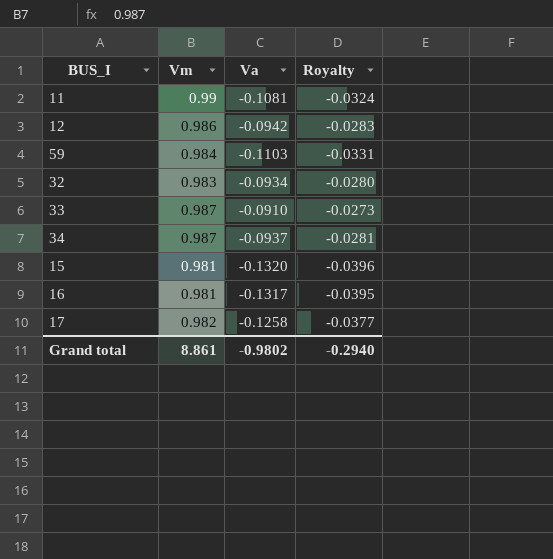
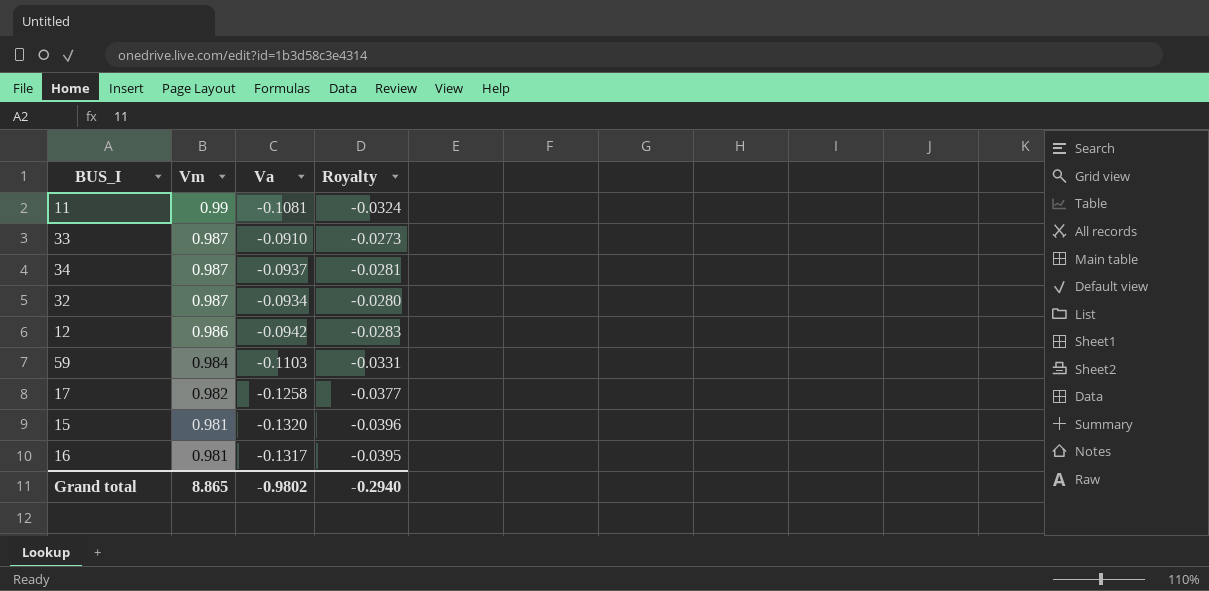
row order: none -> Vm descending
32 | Vm: 0.983 -> 0.987
Grand total | Vm: 8.861 -> 8.865

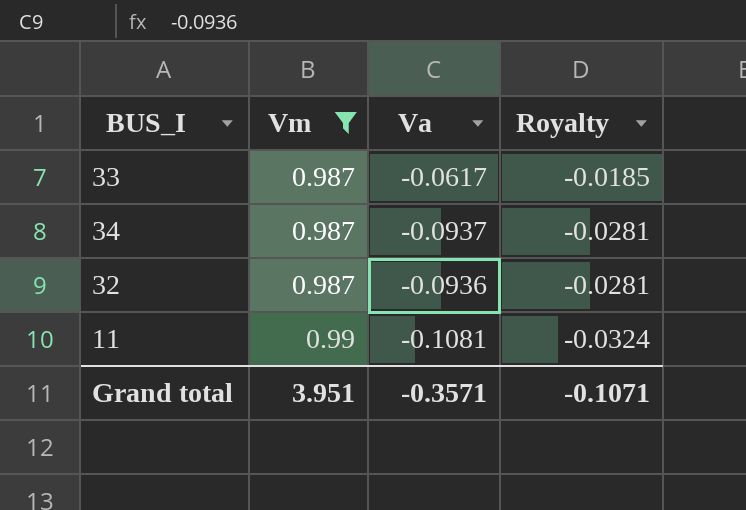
filter: none -> Vm >= 0.987
row order: Vm descending -> Vm ascending
33 | Va: -0.0910 -> -0.0617
33 | Royalty: -0.0273 -> -0.0185
32 | Va: -0.0934 -> -0.0936
32 | Royalty: -0.0280 -> -0.0281
Grand total | Vm: 8.865 -> 3.951
Grand total | Va: -0.9802 -> -0.3571
Grand total | Royalty: -0.2940 -> -0.1071

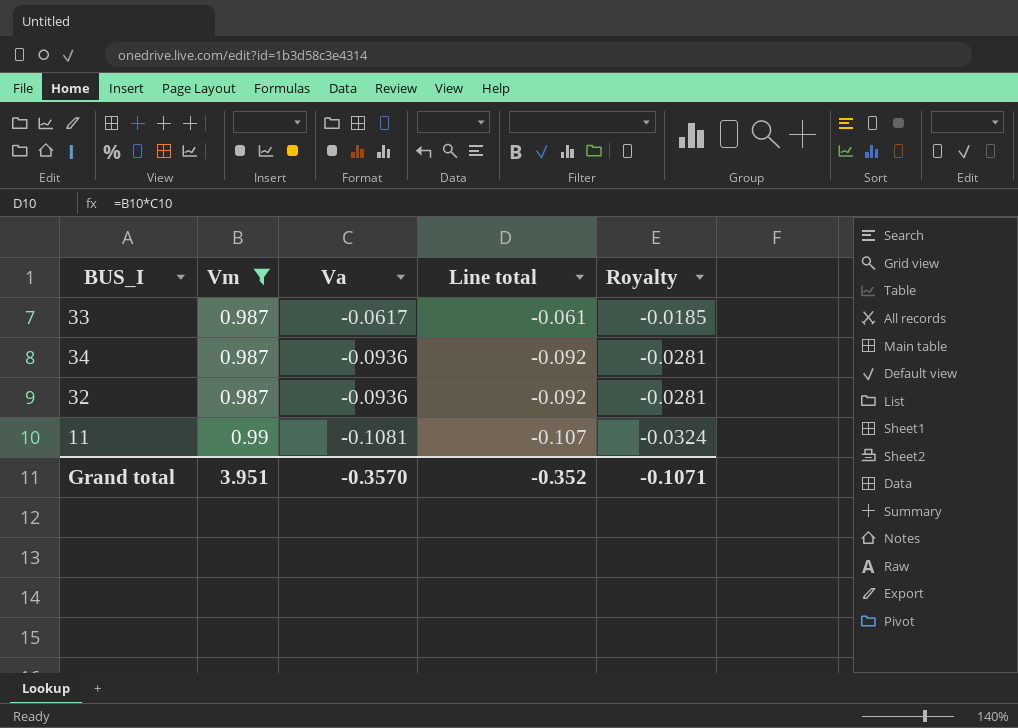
column Line total | formula: none -> [Vm] * [Va]
34 | Va: -0.0937 -> -0.0936
Grand total | Va: -0.3571 -> -0.3570

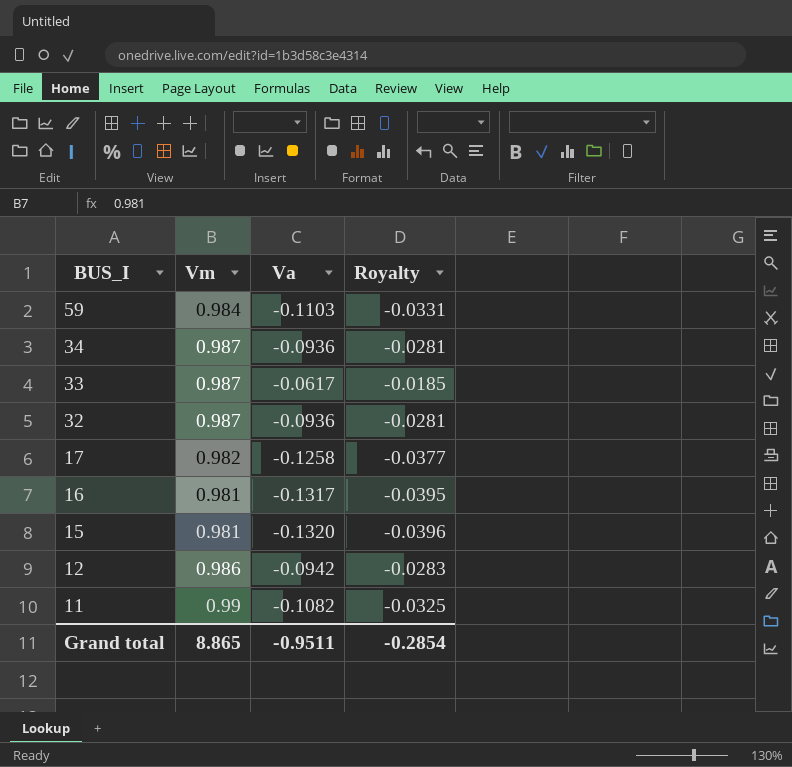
filter: Vm >= 0.987 -> none
row order: Vm ascending -> BUS_I descending
column Line total | formula: [Vm] * [Va] -> none
11 | Va: -0.1081 -> -0.1082
11 | Royalty: -0.0324 -> -0.0325
Grand total | Vm: 3.951 -> 8.865
Grand total | Va: -0.3570 -> -0.9511
Grand total | Royalty: -0.1071 -> -0.2854

